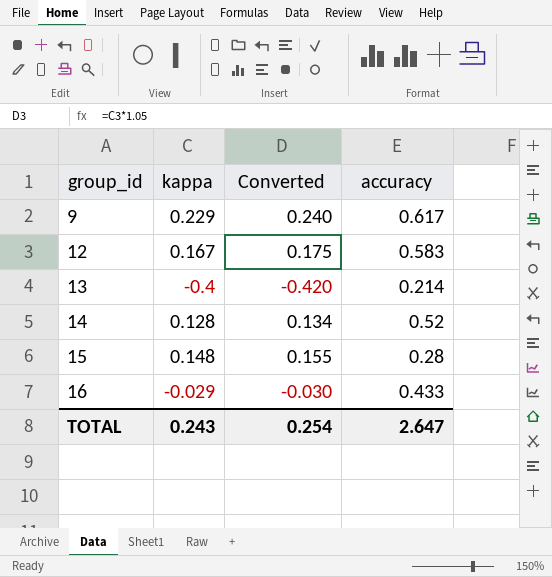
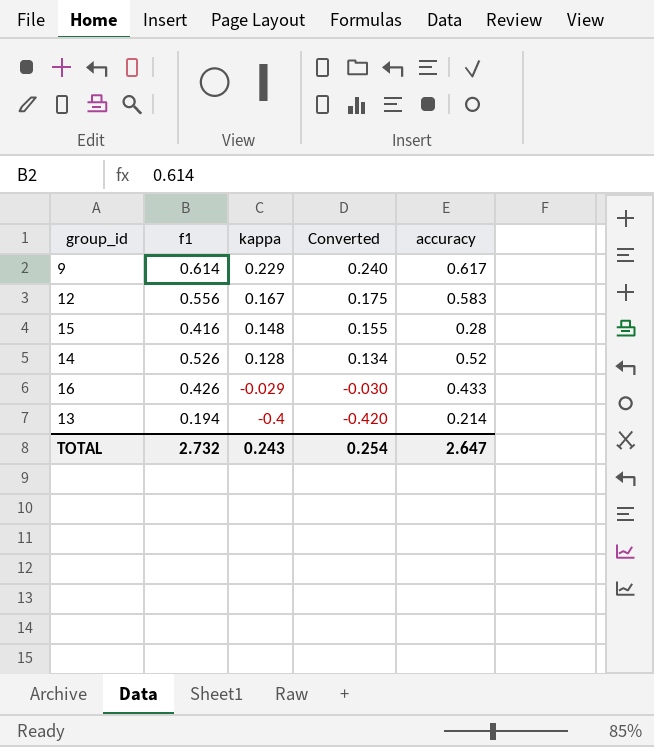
row order: group_id ascending -> kappa descending
column f1 | position: none -> 2

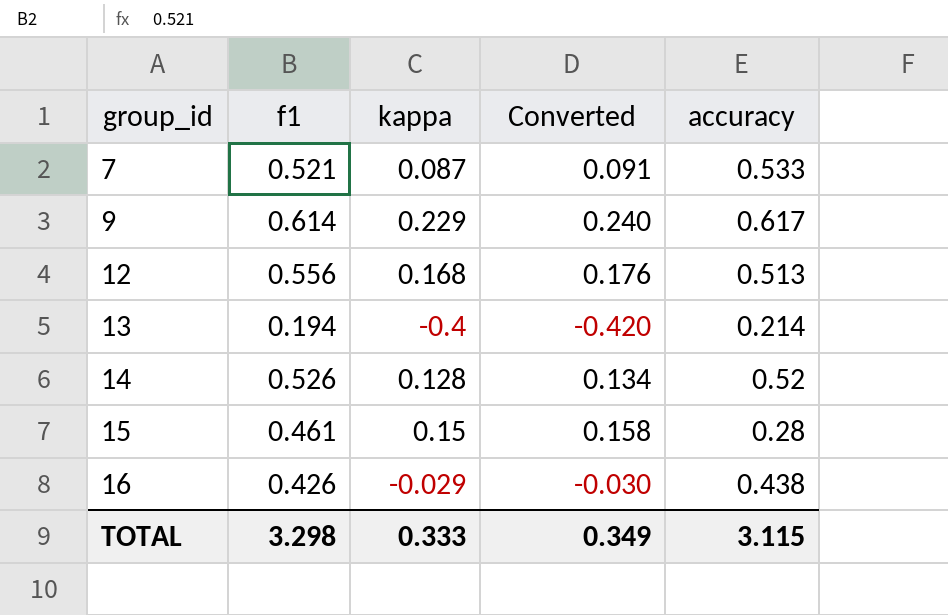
row order: kappa descending -> group_id ascending
row 7: none -> 0.521 | 0.087 | 0.091 | 0.533
12 | kappa: 0.167 -> 0.168
12 | Converted: 0.175 -> 0.176
12 | accuracy: 0.583 -> 0.513
15 | f1: 0.416 -> 0.461
15 | kappa: 0.148 -> 0.15
15 | Converted: 0.155 -> 0.158
16 | accuracy: 0.433 -> 0.438
TOTAL | f1: 2.732 -> 3.298
TOTAL | kappa: 0.243 -> 0.333
TOTAL | Converted: 0.254 -> 0.349
TOTAL | accuracy: 2.647 -> 3.115

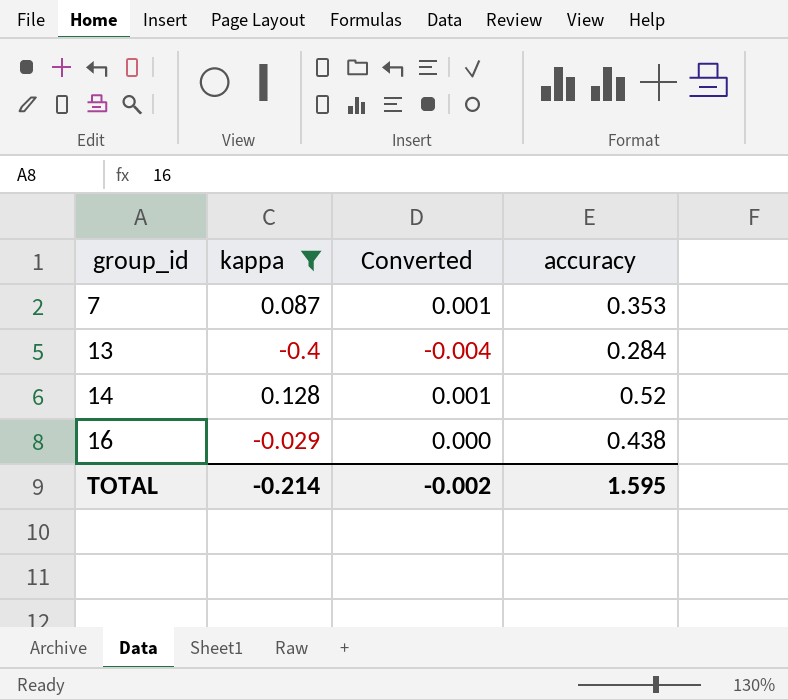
filter: none -> kappa <= 0.128
column f1 | position: 2 -> none
column Converted | formula: [kappa] * 1.05 -> [kappa] * 0.01
7 | accuracy: 0.533 -> 0.353
13 | accuracy: 0.214 -> 0.284
TOTAL | kappa: 0.333 -> -0.214
TOTAL | Converted: 0.349 -> -0.002
TOTAL | accuracy: 3.115 -> 1.595

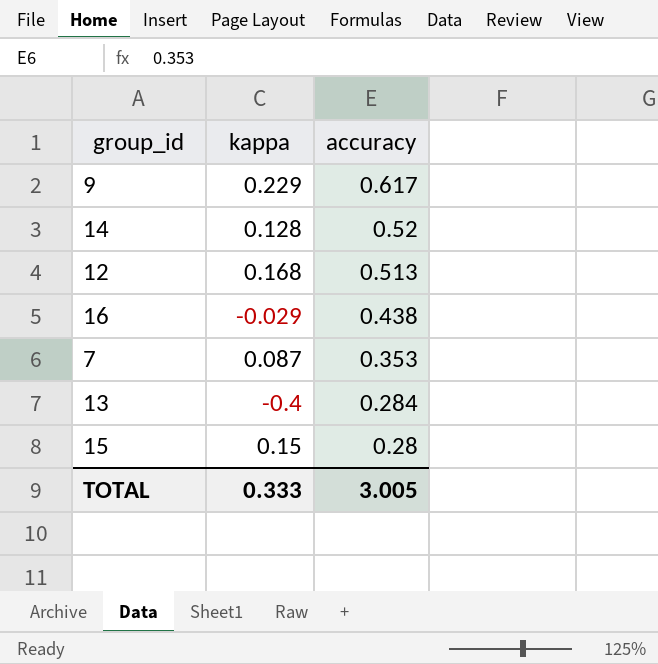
filter: kappa <= 0.128 -> none
row order: group_id ascending -> accuracy descending
column Converted | formula: [kappa] * 0.01 -> none
TOTAL | kappa: -0.214 -> 0.333
TOTAL | accuracy: 1.595 -> 3.005

